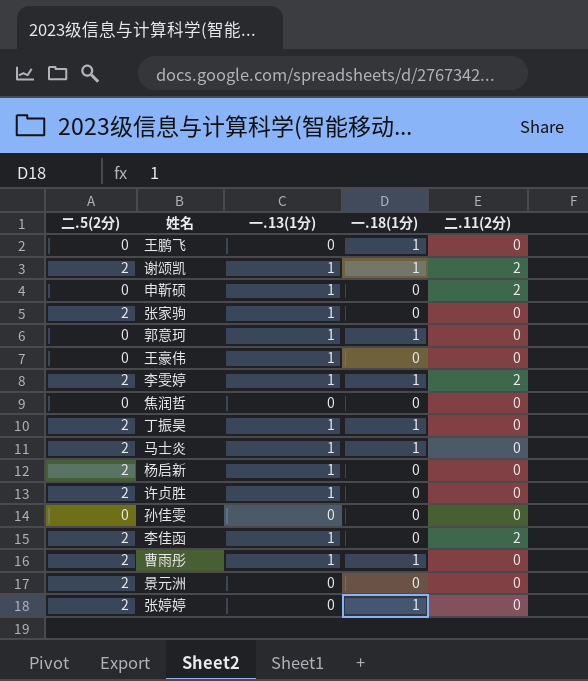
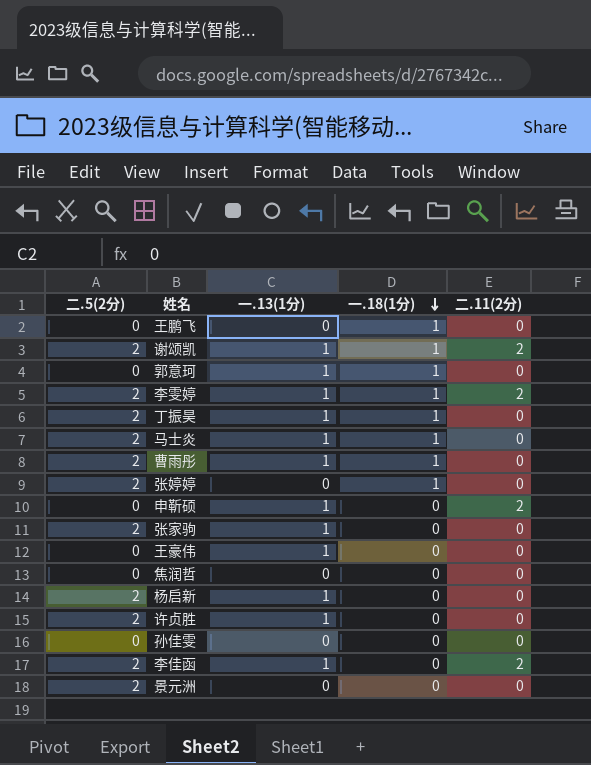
row order: none -> 一.18(1分) descending

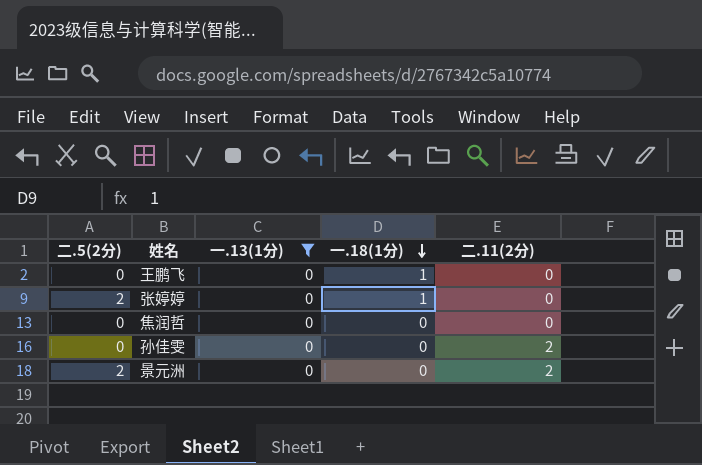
filter: none -> 一.13(1分) = 0
孙佳雯 | 二.11(2分): 0 -> 2
景元洲 | 二.11(2分): 0 -> 2

